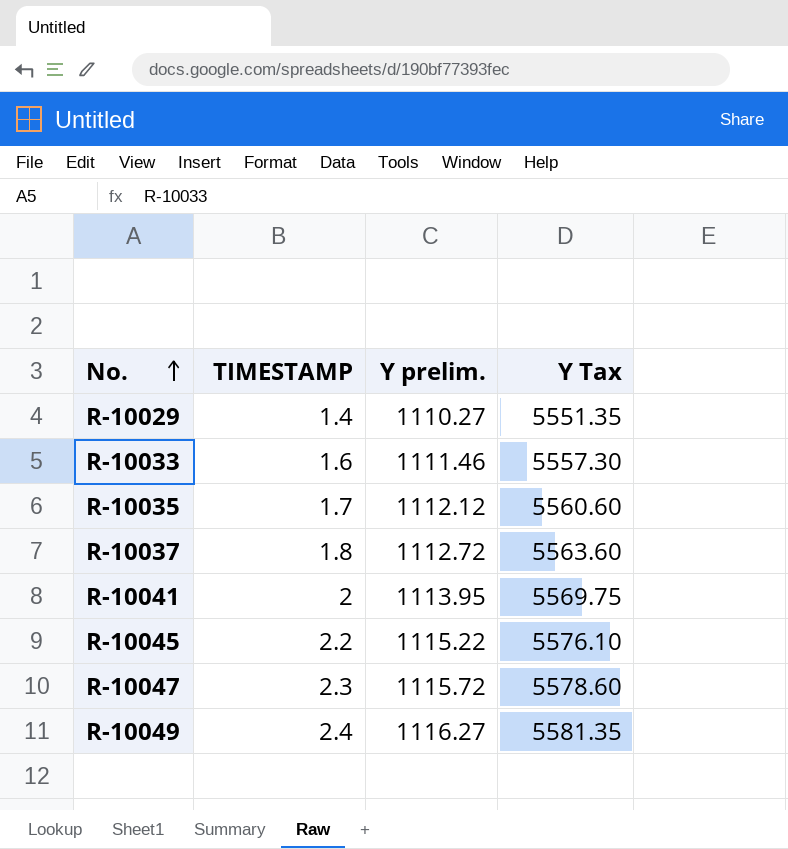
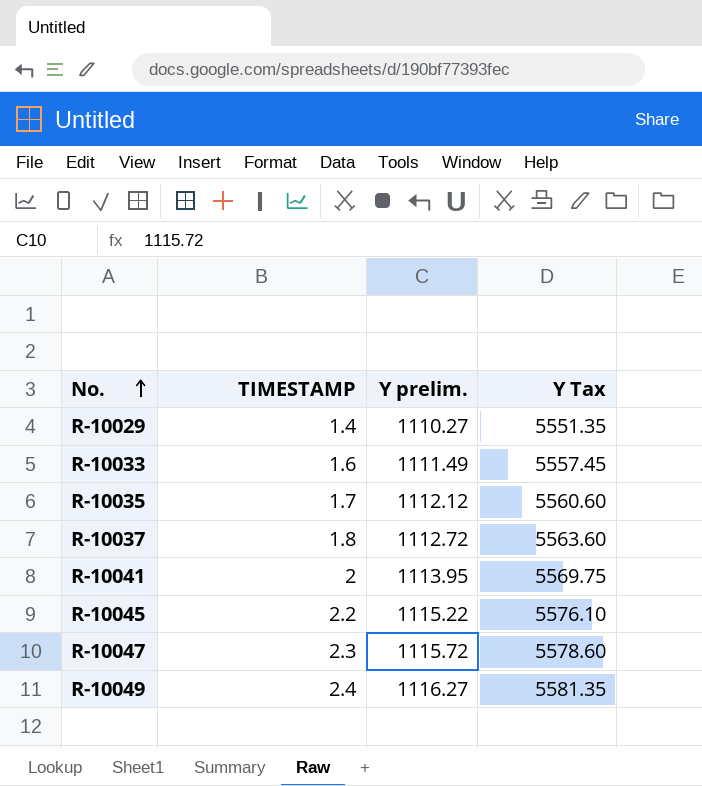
R-10033 | Y prelim.: 1111.46 -> 1111.49
R-10033 | Y Tax: 5557.30 -> 5557.45

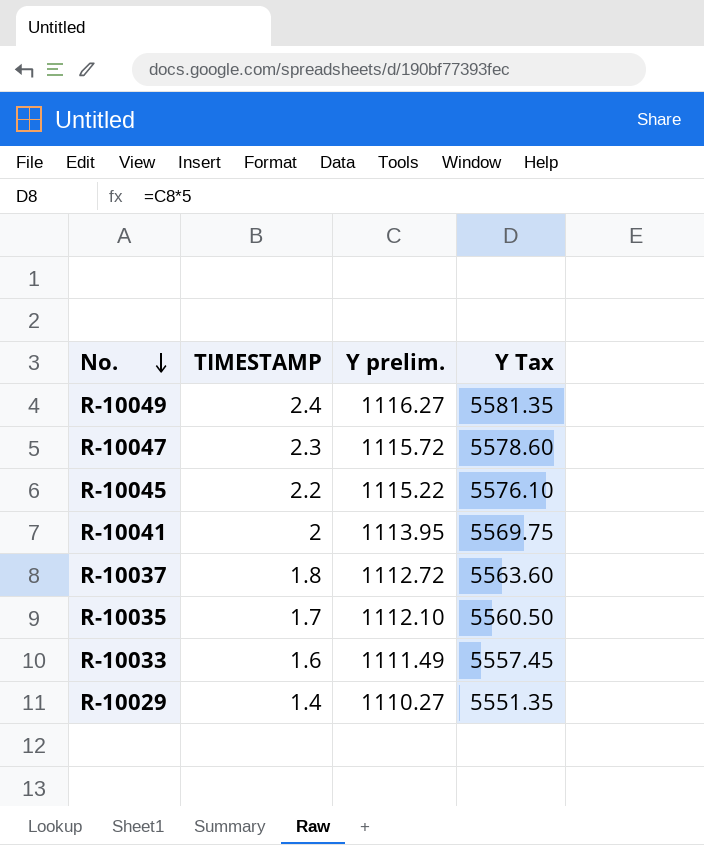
row order: No. ascending -> No. descending
R-10035 | Y prelim.: 1112.12 -> 1112.10
R-10035 | Y Tax: 5560.60 -> 5560.50

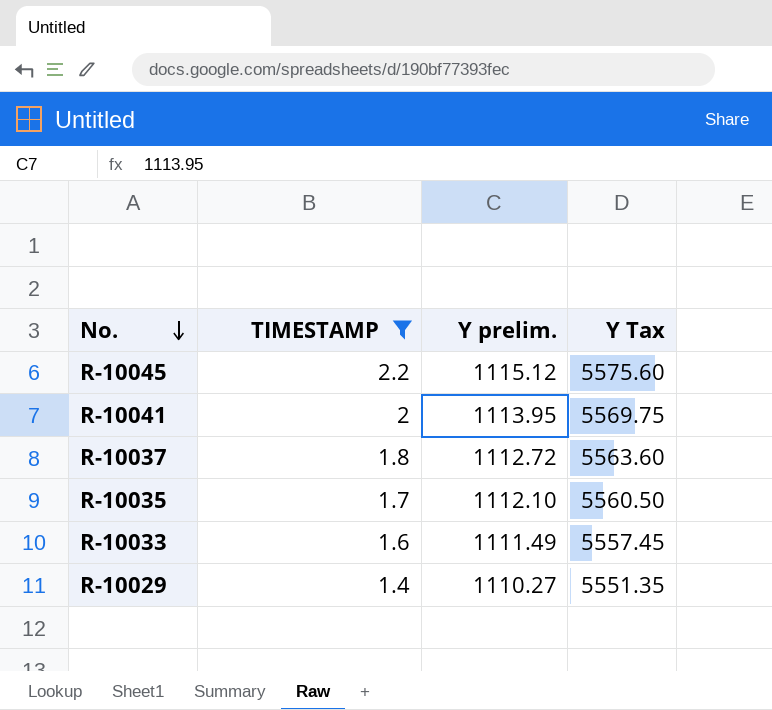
filter: none -> TIMESTAMP <= 2.2
R-10045 | Y prelim.: 1115.22 -> 1115.12
R-10045 | Y Tax: 5576.10 -> 5575.60

